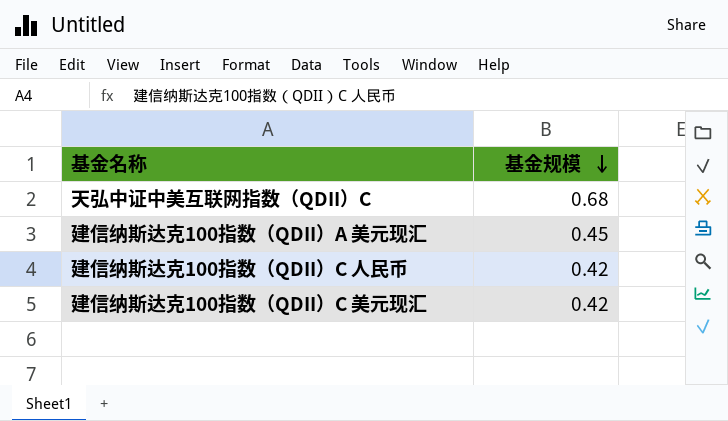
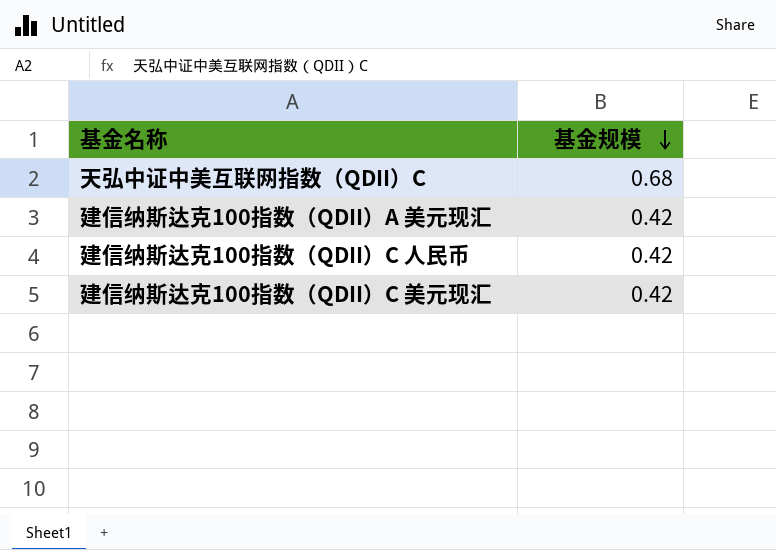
建信纳斯达克100指数（QDII）A 美元现汇 | 基金规模: 0.45 -> 0.42

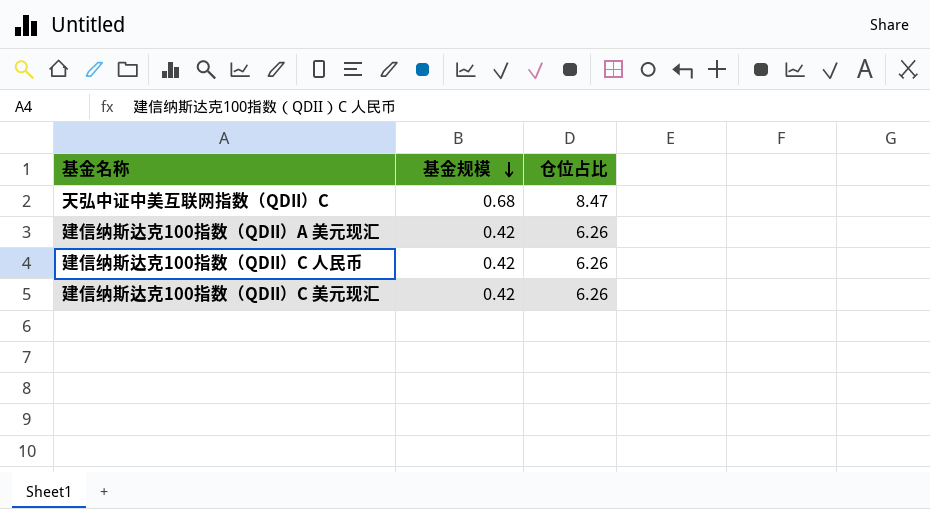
column 仓位占比 | position: none -> 3

